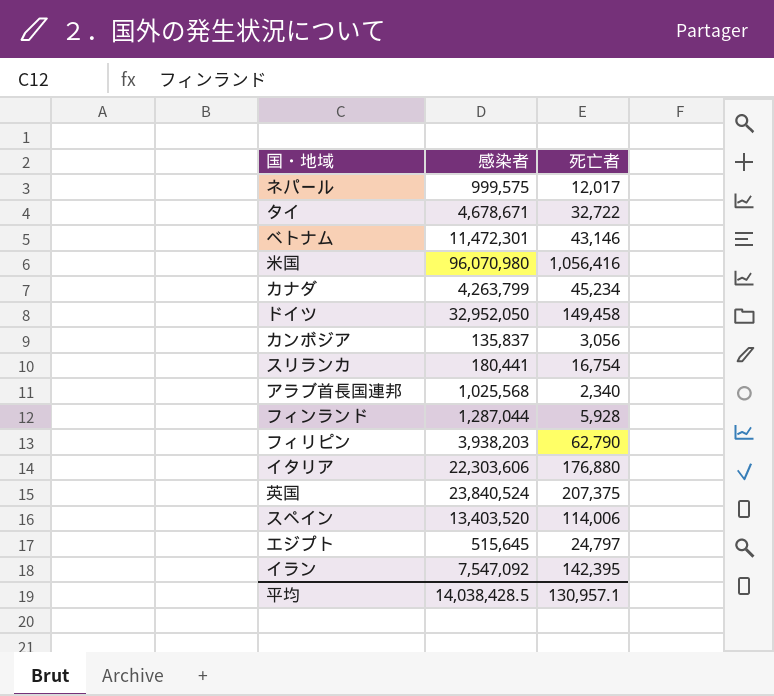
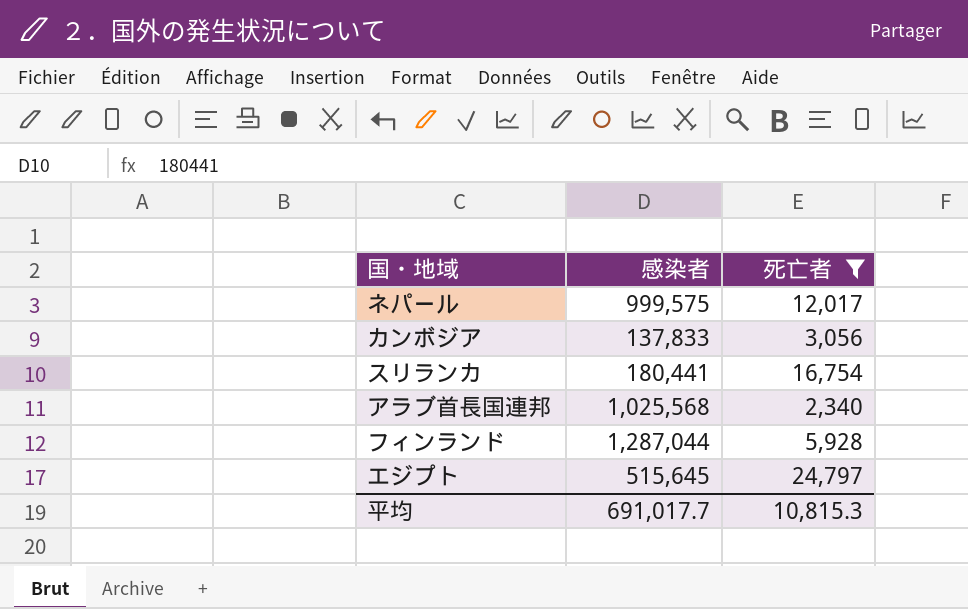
filter: none -> 死亡者 <= 24,797
カンボジア | 感染者: 135,837 -> 137,833
平均 | 感染者: 14,038,428.5 -> 691,017.7
平均 | 死亡者: 130,957.1 -> 10,815.3

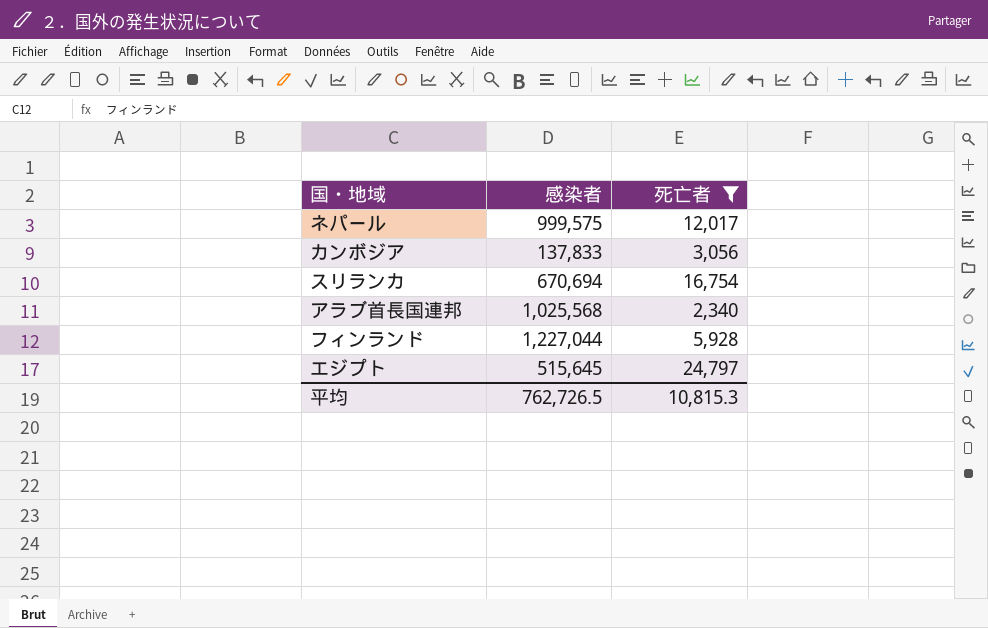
スリランカ | 感染者: 180,441 -> 670,694
フィンランド | 感染者: 1,287,044 -> 1,227,044
平均 | 感染者: 691,017.7 -> 762,726.5

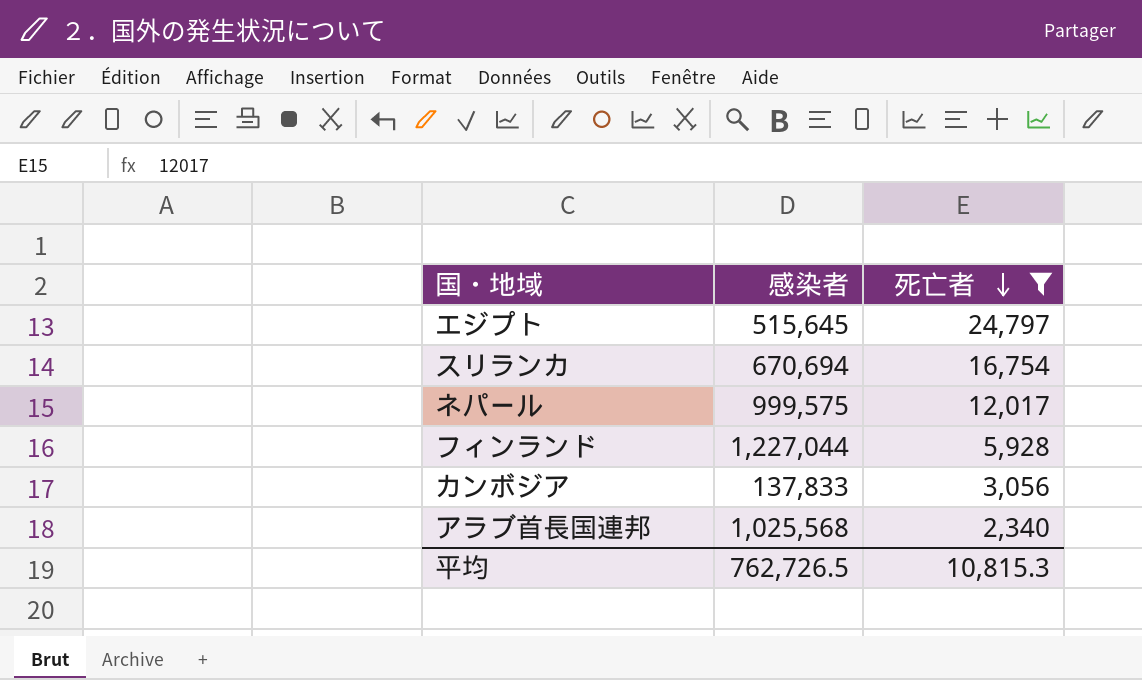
row order: none -> 死亡者 descending

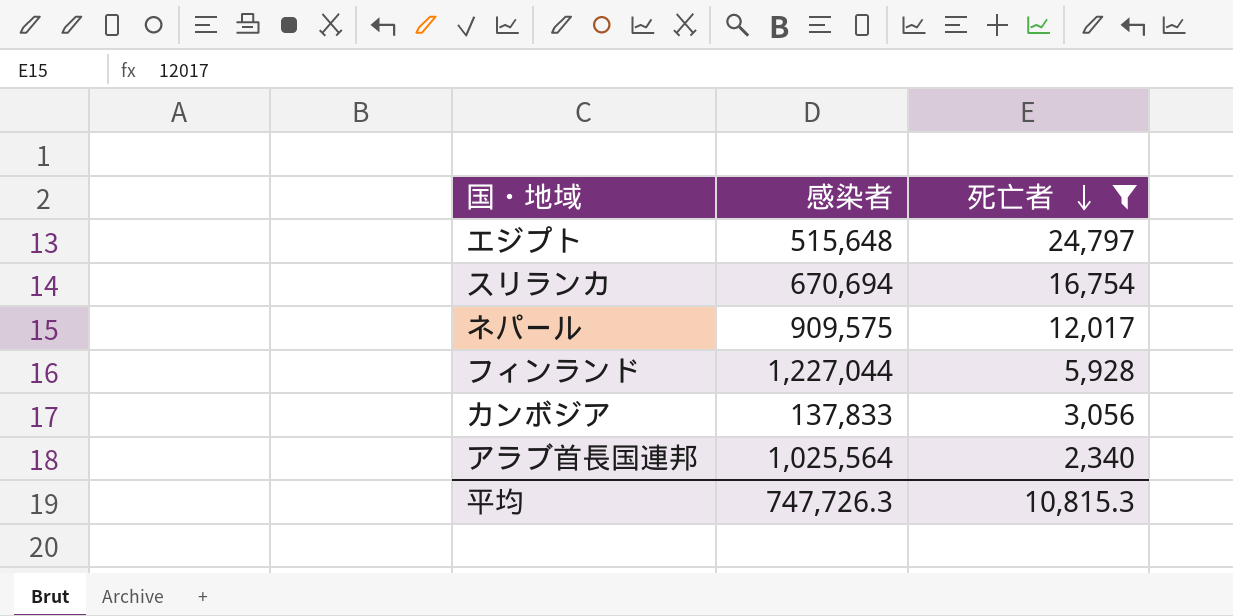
エジプト | 感染者: 515,645 -> 515,648
ネパール | 感染者: 999,575 -> 909,575
アラブ首長国連邦 | 感染者: 1,025,568 -> 1,025,564
平均 | 感染者: 762,726.5 -> 747,726.3

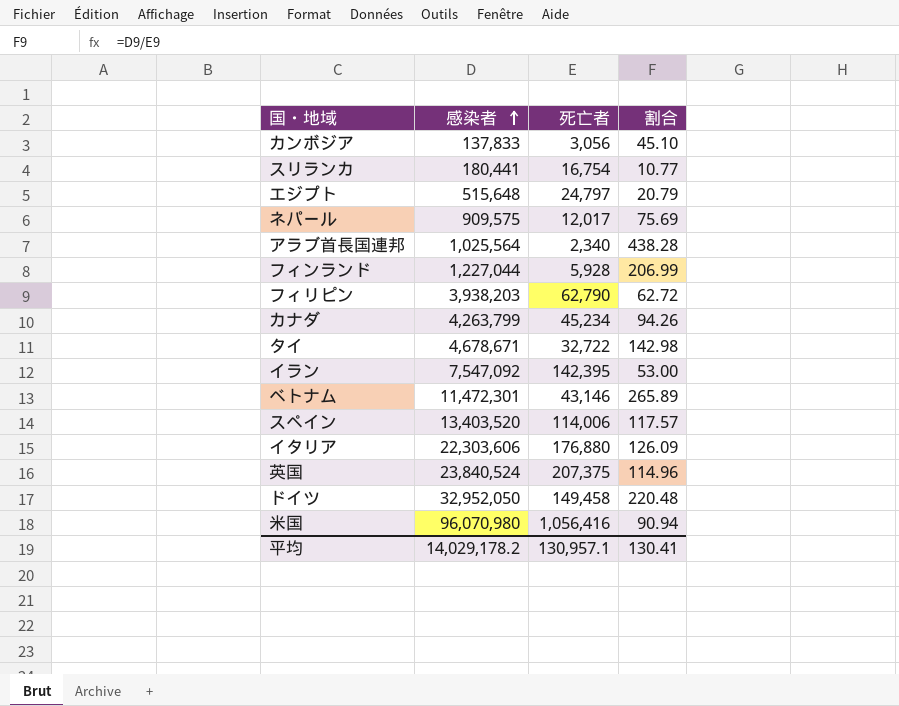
filter: 死亡者 <= 24,797 -> none
row order: 死亡者 descending -> 感染者 ascending
column 割合 | formula: none -> [感染者] / [死亡者]
スリランカ | 感染者: 670,694 -> 180,441
平均 | 感染者: 747,726.3 -> 14,029,178.2
平均 | 死亡者: 10,815.3 -> 130,957.1

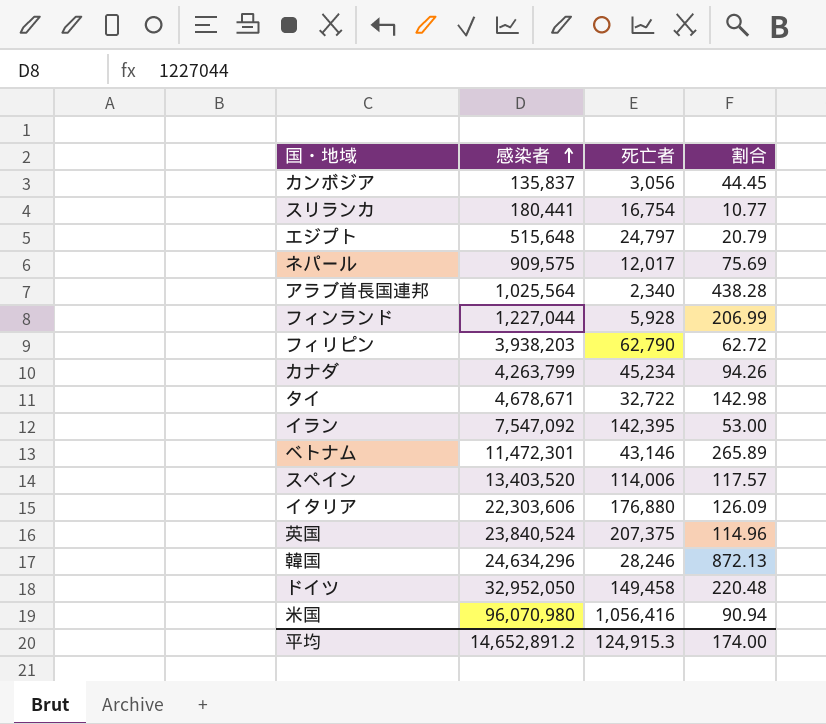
カンボジア | 感染者: 137,833 -> 135,837
カンボジア | 割合: 45.10 -> 44.45
row 韓国: none -> 24,634,296 | 28,246 | 872.13
平均 | 感染者: 14,029,178.2 -> 14,652,891.2
平均 | 死亡者: 130,957.1 -> 124,915.3
平均 | 割合: 130.41 -> 174.00

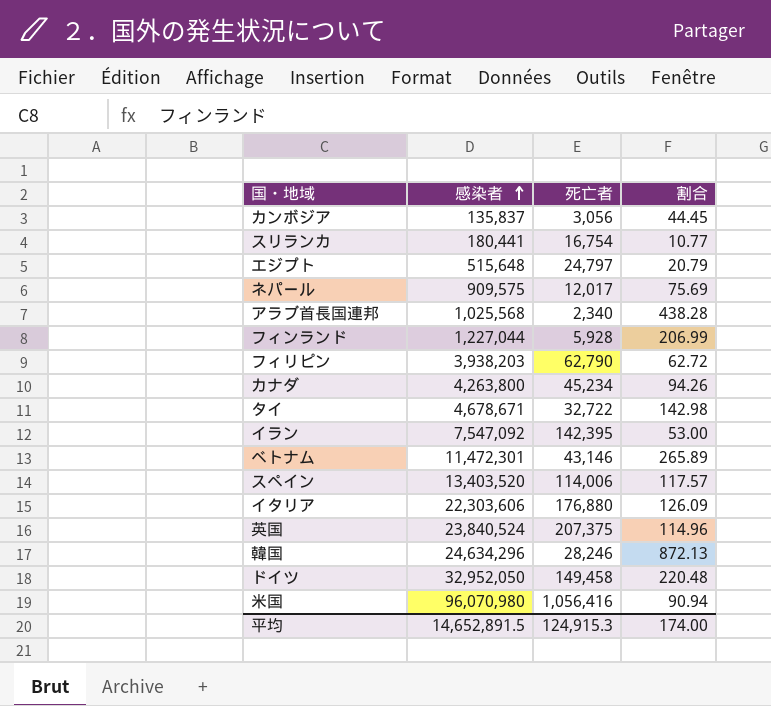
アラブ首長国連邦 | 感染者: 1,025,564 -> 1,025,568
カナダ | 感染者: 4,263,799 -> 4,263,800
平均 | 感染者: 14,652,891.2 -> 14,652,891.5

